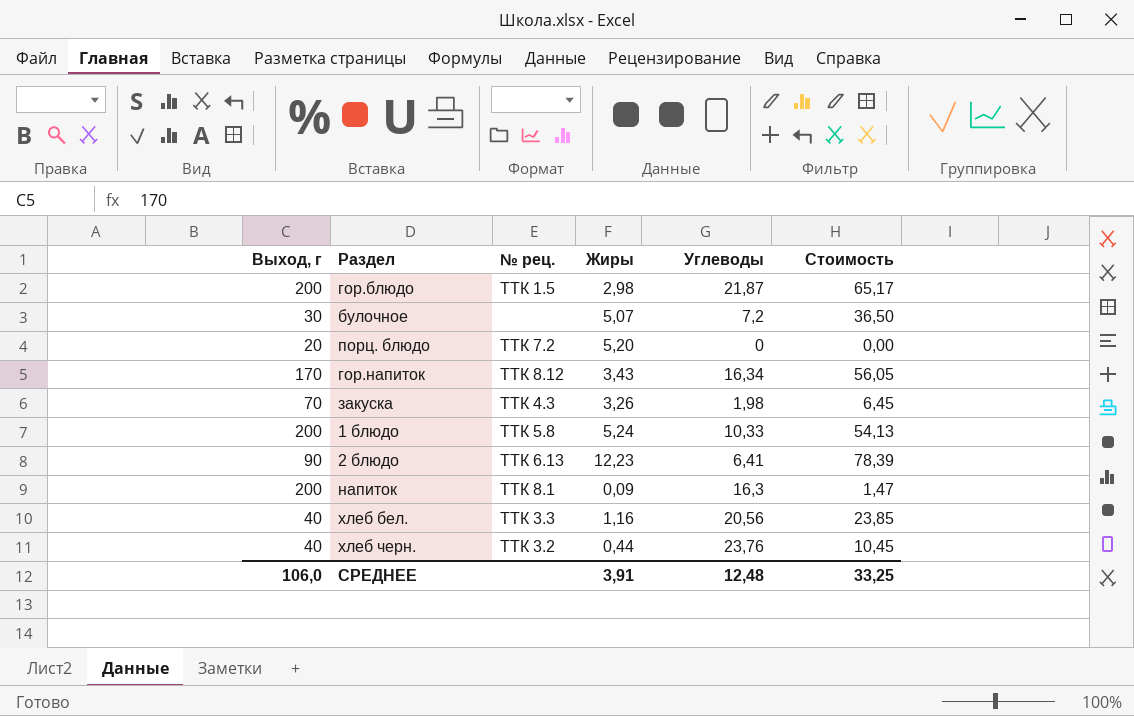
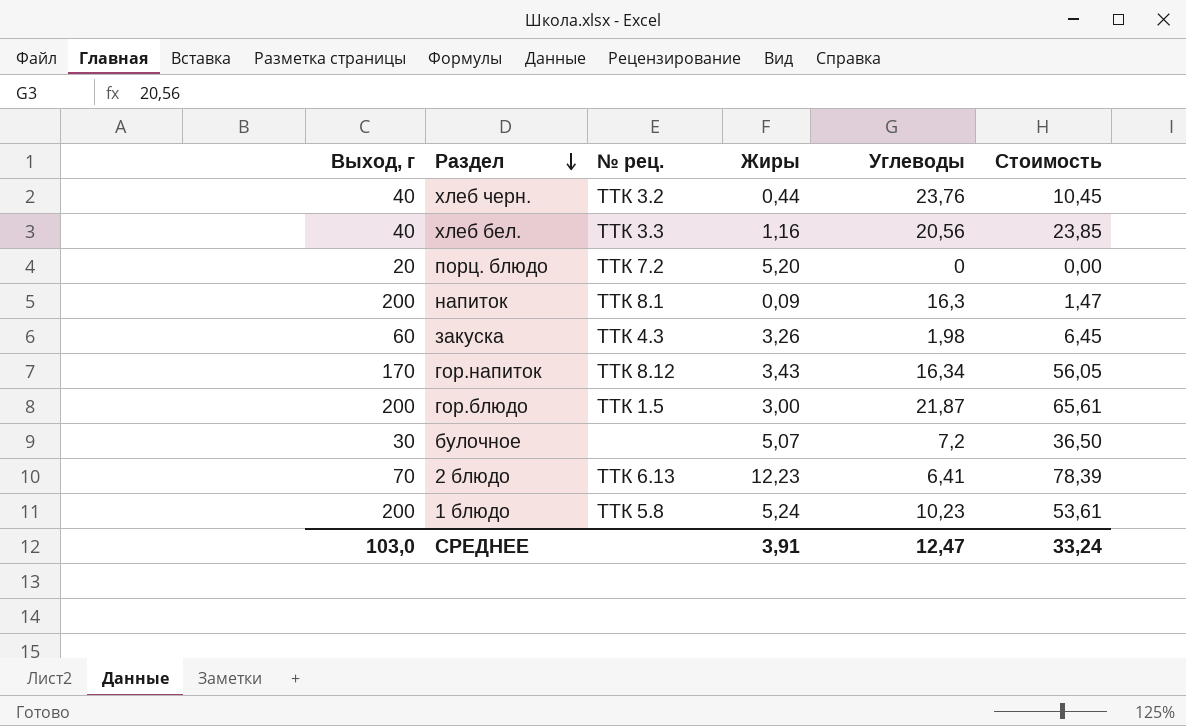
row order: none -> Раздел descending
закуска | Выход, г: 70 -> 60
гор.блюдо | Жиры: 2,98 -> 3,00
гор.блюдо | Стоимость: 65,17 -> 65,61
2 блюдо | Выход, г: 90 -> 70
1 блюдо | Углеводы: 10,33 -> 10,23
1 блюдо | Стоимость: 54,13 -> 53,61
СРЕДНЕЕ | Выход, г: 106,0 -> 103,0
СРЕДНЕЕ | Углеводы: 12,48 -> 12,47
СРЕДНЕЕ | Стоимость: 33,25 -> 33,24

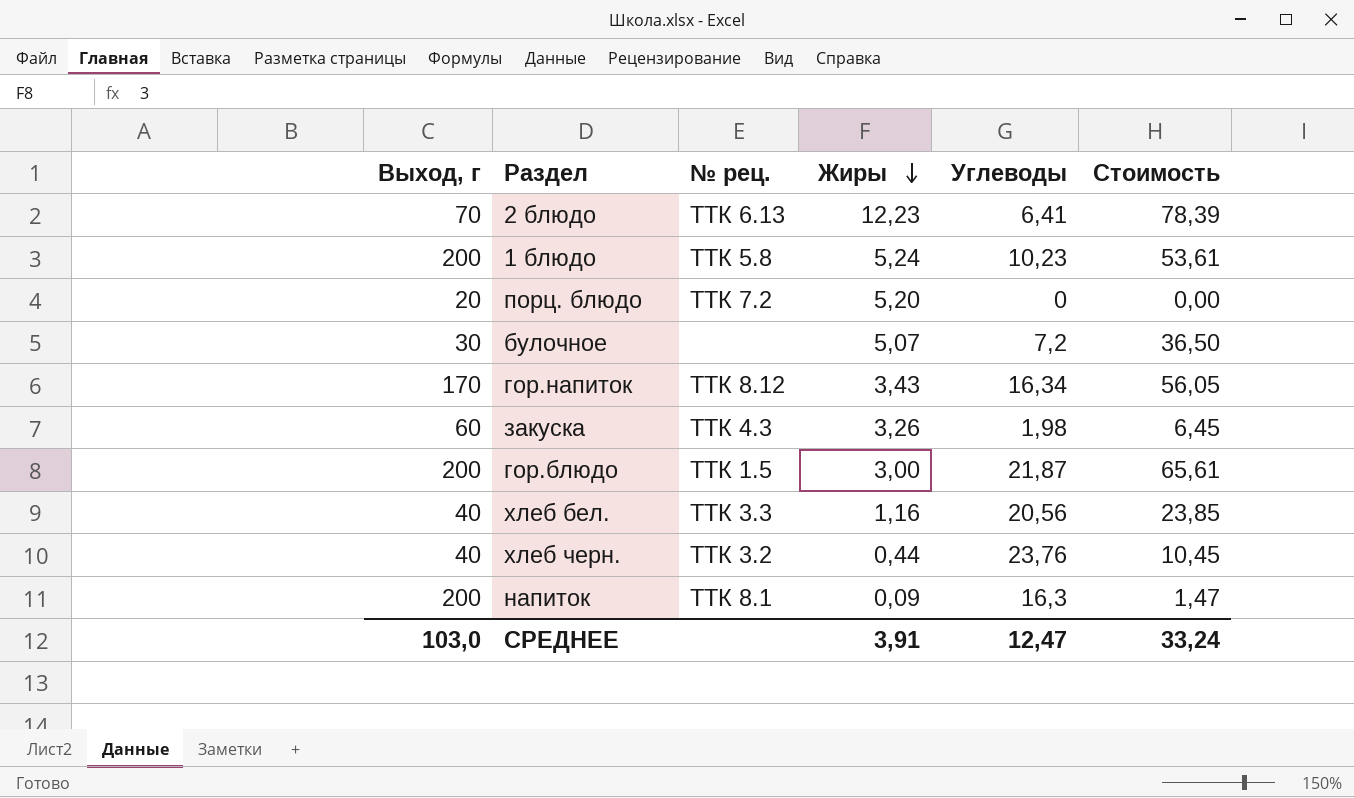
row order: Раздел descending -> Жиры descending

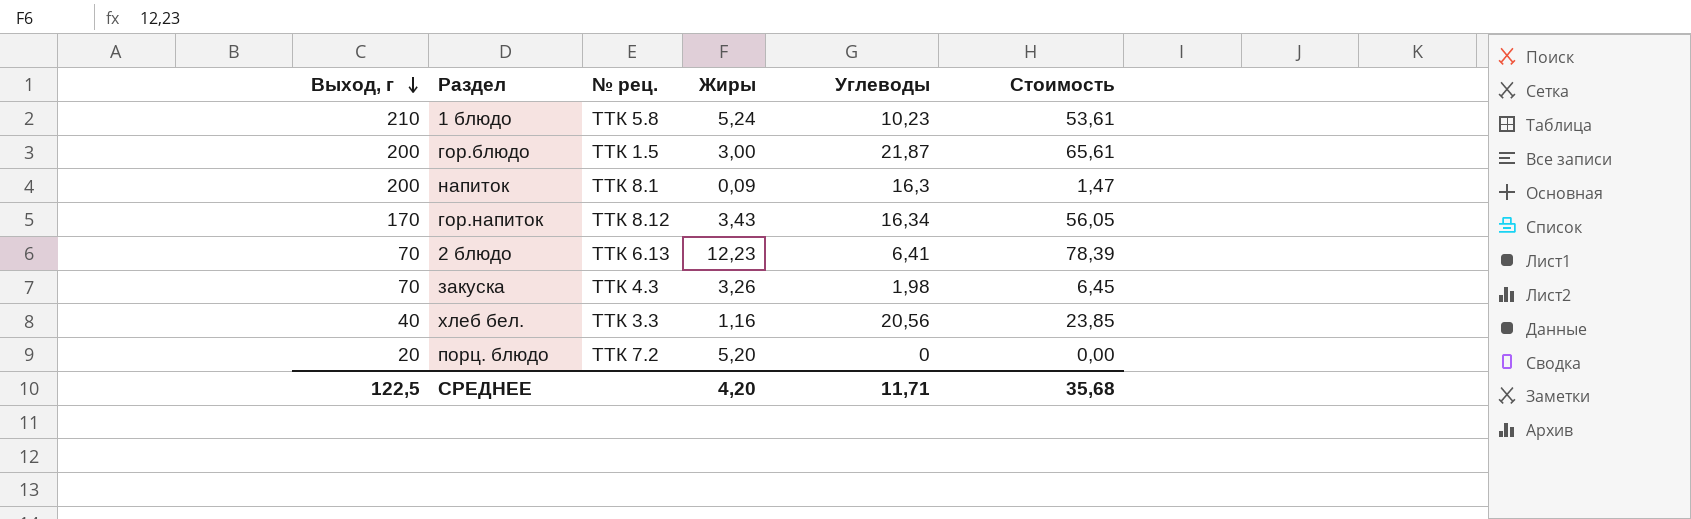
row order: Жиры descending -> Выход, г descending
row булочное: 30 | none | 5,07 | 7,2 | 36,50 -> none
row хлеб черн.: 40 | ТТК 3.2 | 0,44 | 23,76 | 10,45 -> none
1 блюдо | Выход, г: 200 -> 210
закуска | Выход, г: 60 -> 70
СРЕДНЕЕ | Выход, г: 103,0 -> 122,5
СРЕДНЕЕ | Жиры: 3,91 -> 4,20
СРЕДНЕЕ | Углеводы: 12,47 -> 11,71
СРЕДНЕЕ | Стоимость: 33,24 -> 35,68

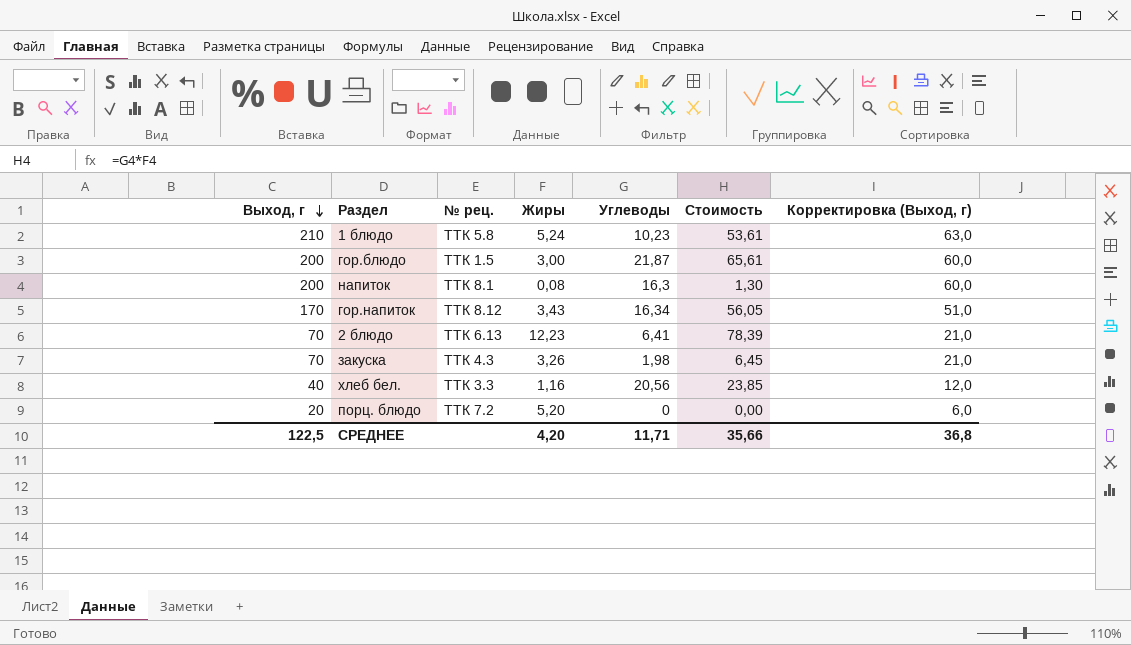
column Корректировка (Выход, г) | formula: none -> [Выход, г] * 0,3
напиток | Жиры: 0,09 -> 0,08
напиток | Стоимость: 1,47 -> 1,30
СРЕДНЕЕ | Стоимость: 35,68 -> 35,66

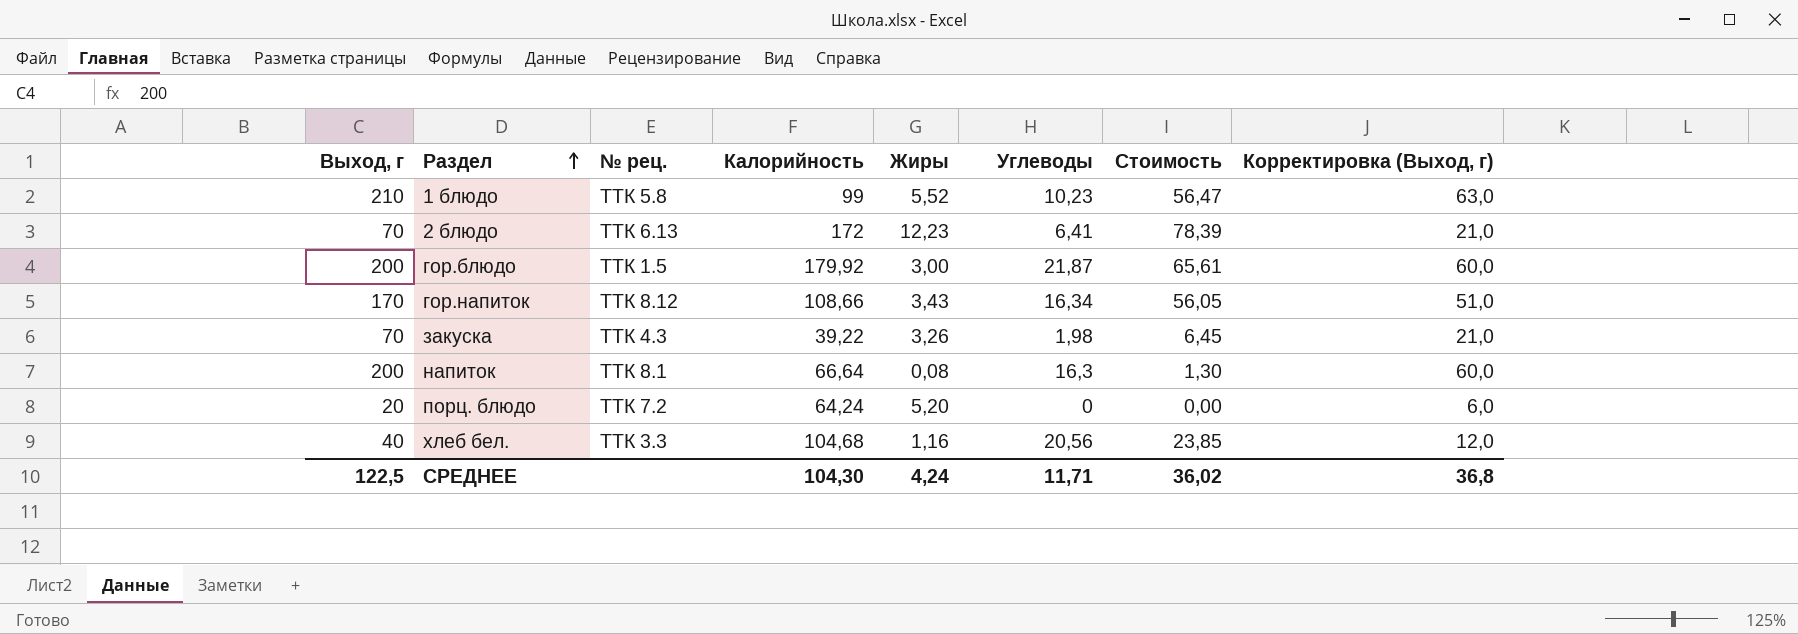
row order: Выход, г descending -> Раздел ascending
column Калорийность | position: none -> 4
1 блюдо | Жиры: 5,24 -> 5,52
1 блюдо | Стоимость: 53,61 -> 56,47
СРЕДНЕЕ | Жиры: 4,20 -> 4,24
СРЕДНЕЕ | Стоимость: 35,66 -> 36,02

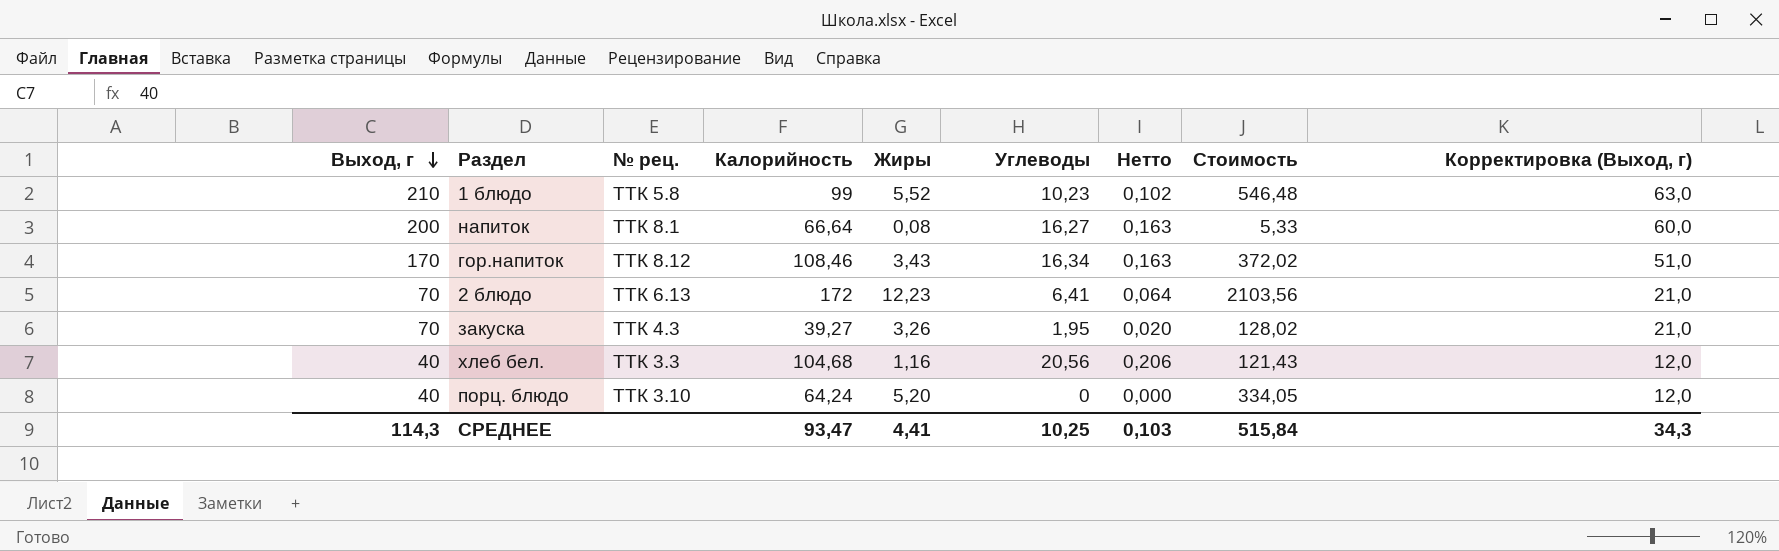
row order: Раздел ascending -> Выход, г descending
column Нетто | formula: none -> [Углеводы] * 0,01
column Стоимость | formula: [Жиры] * [Углеводы] -> [Калорийность] * [Жиры]
row гор.блюдо: 200 | ТТК 1.5 | 179,92 | 3,00 | 21,87 | 65,61 | 60,0 -> none
напиток | Углеводы: 16,3 -> 16,27
гор.напиток | Калорийность: 108,66 -> 108,46
закуска | Калорийность: 39,22 -> 39,27
закуска | Углеводы: 1,98 -> 1,95
порц. блюдо | Выход, г: 20 -> 40
порц. блюдо | № рец.: ТТК 7.2 -> ТТК 3.10
порц. блюдо | Корректировка (Выход, г): 6,0 -> 12,0
СРЕДНЕЕ | Выход, г: 122,5 -> 114,3
СРЕДНЕЕ | Калорийность: 104,30 -> 93,47
СРЕДНЕЕ | Жиры: 4,24 -> 4,41
СРЕДНЕЕ | Углеводы: 11,71 -> 10,25
СРЕДНЕЕ | Стоимость: 36,02 -> 515,84
СРЕДНЕЕ | Корректировка (Выход, г): 36,8 -> 34,3

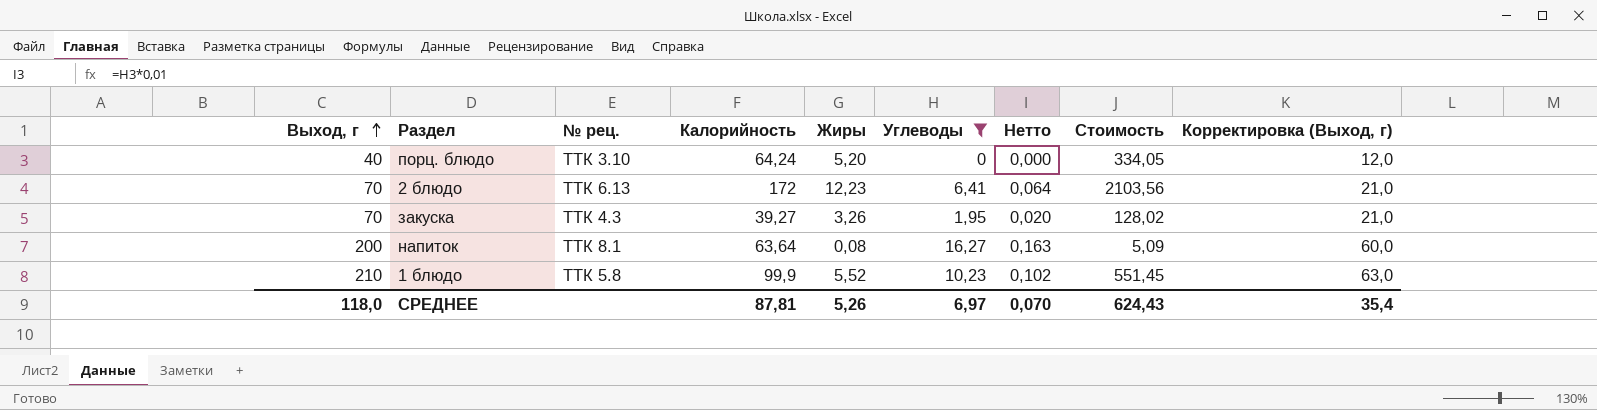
filter: none -> Углеводы <= 16,27
row order: Выход, г descending -> Выход, г ascending
напиток | Калорийность: 66,64 -> 63,64
напиток | Стоимость: 5,33 -> 5,09
1 блюдо | Калорийность: 99 -> 99,9
1 блюдо | Стоимость: 546,48 -> 551,45
СРЕДНЕЕ | Выход, г: 114,3 -> 118,0
СРЕДНЕЕ | Калорийность: 93,47 -> 87,81
СРЕДНЕЕ | Жиры: 4,41 -> 5,26
СРЕДНЕЕ | Углеводы: 10,25 -> 6,97
СРЕДНЕЕ | Нетто: 0,103 -> 0,070
СРЕДНЕЕ | Стоимость: 515,84 -> 624,43
СРЕДНЕЕ | Корректировка (Выход, г): 34,3 -> 35,4

